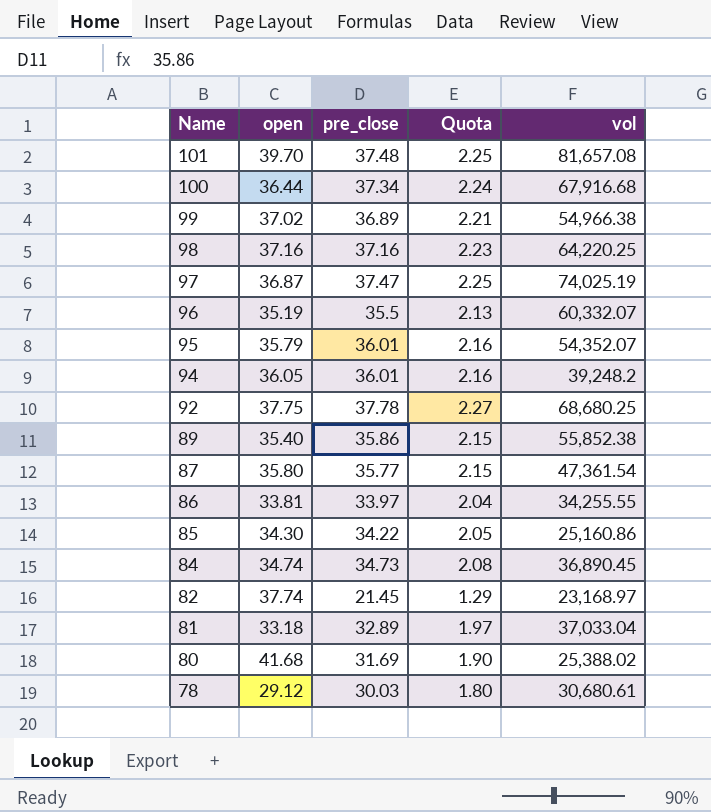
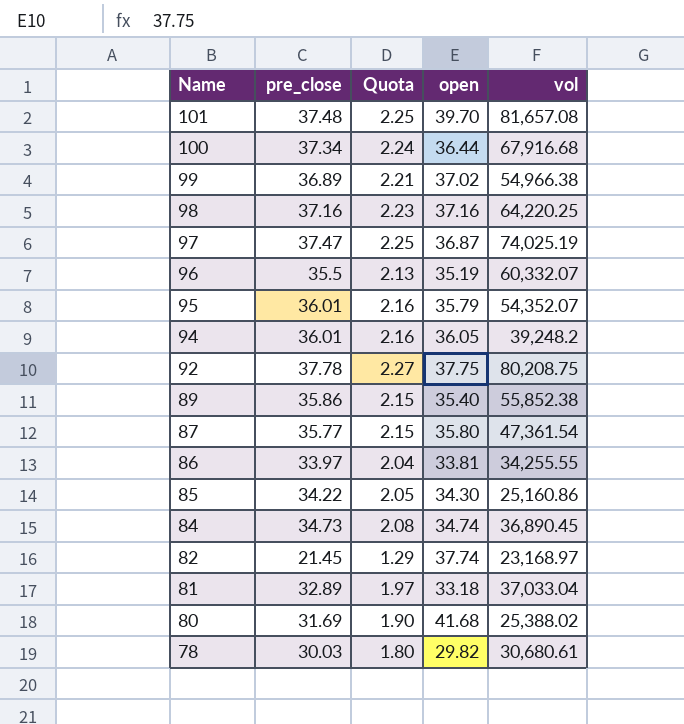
column open | position: 2 -> 4
92 | vol: 68,680.25 -> 80,208.75
78 | open: 29.12 -> 29.82

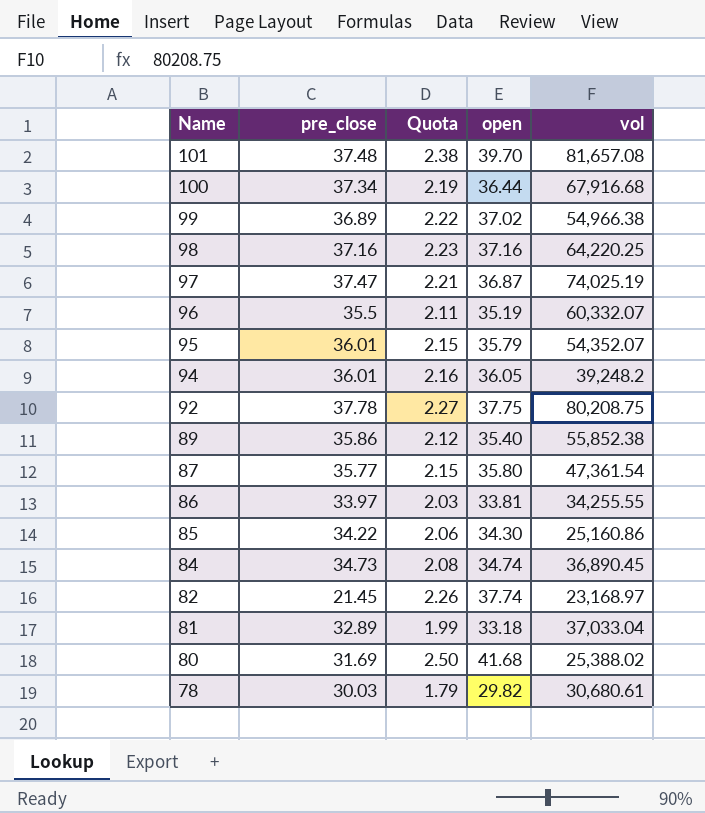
column Quota | formula: [pre_close] * 0.06 -> [open] * 0.06

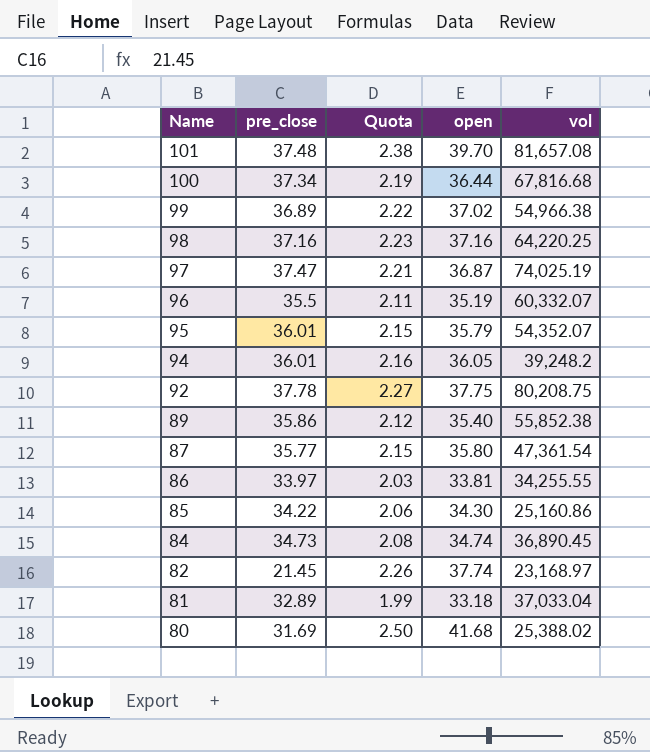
row 78: 30.03 | 1.79 | 29.82 | 30,680.61 -> none
100 | vol: 67,916.68 -> 67,816.68

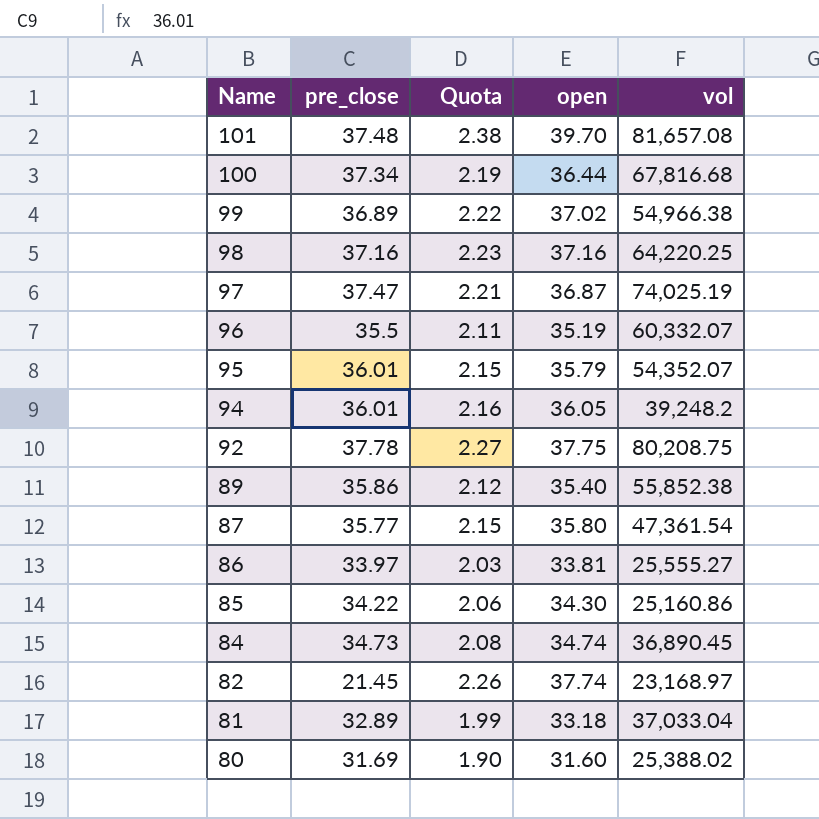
86 | vol: 34,255.55 -> 25,555.27
80 | Quota: 2.50 -> 1.90
80 | open: 41.68 -> 31.60

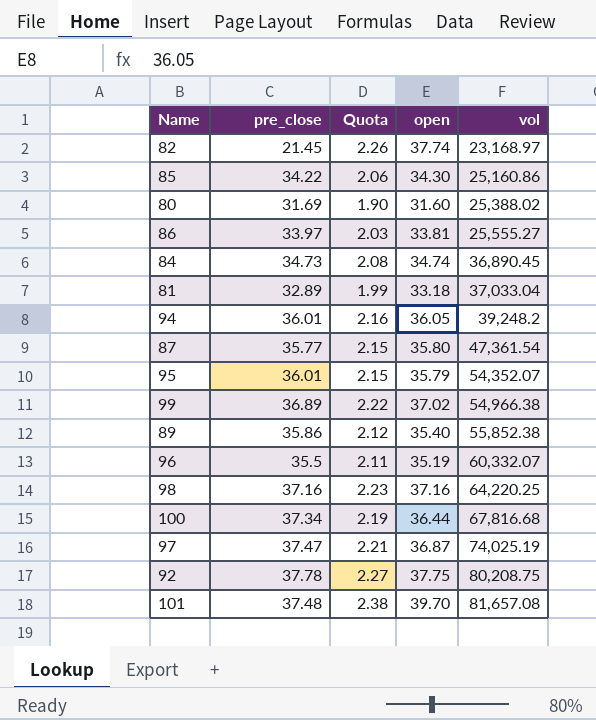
row order: Name descending -> vol ascending

